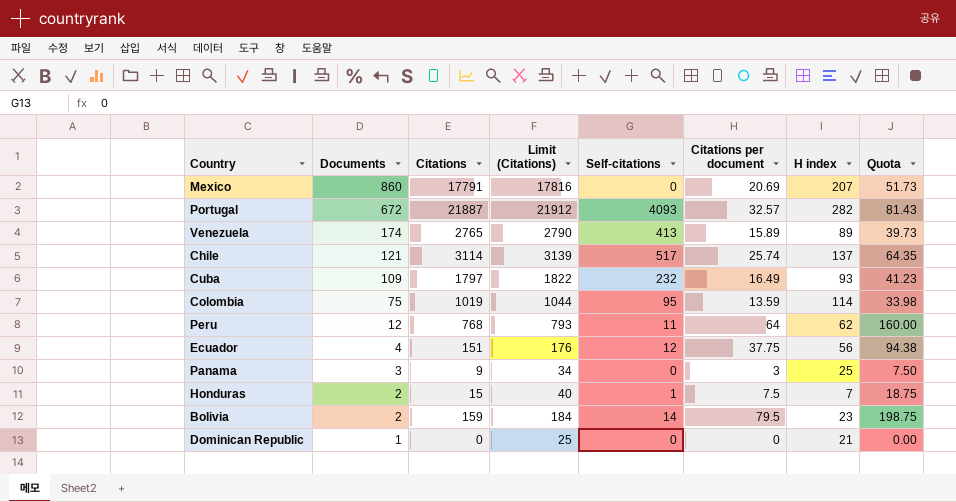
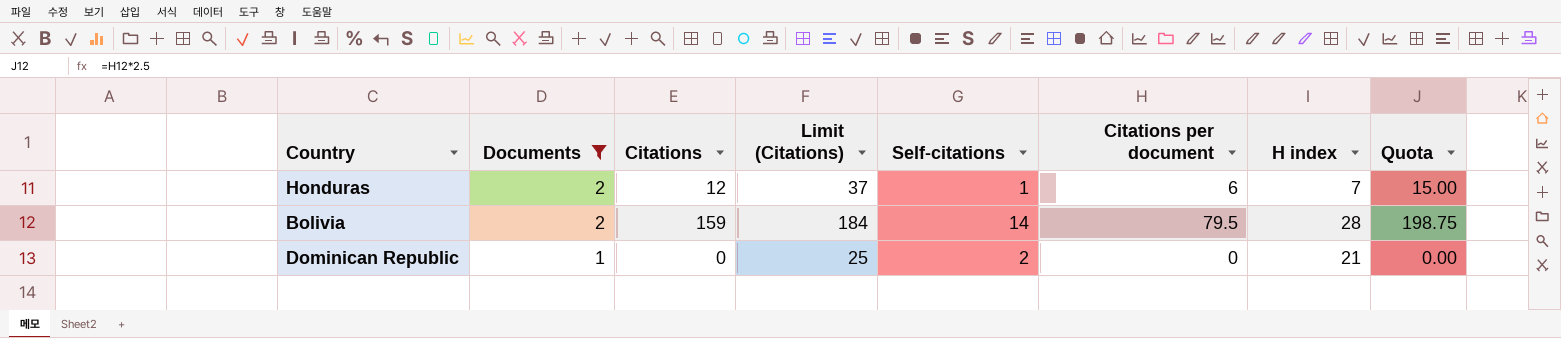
filter: none -> Documents <= 2
Honduras | Citations: 15 -> 12
Honduras | Limit (Citations): 40 -> 37
Honduras | Citations per document: 7.5 -> 6
Honduras | Quota: 18.75 -> 15.00
Bolivia | H index: 23 -> 28
Dominican Republic | Self-citations: 0 -> 2

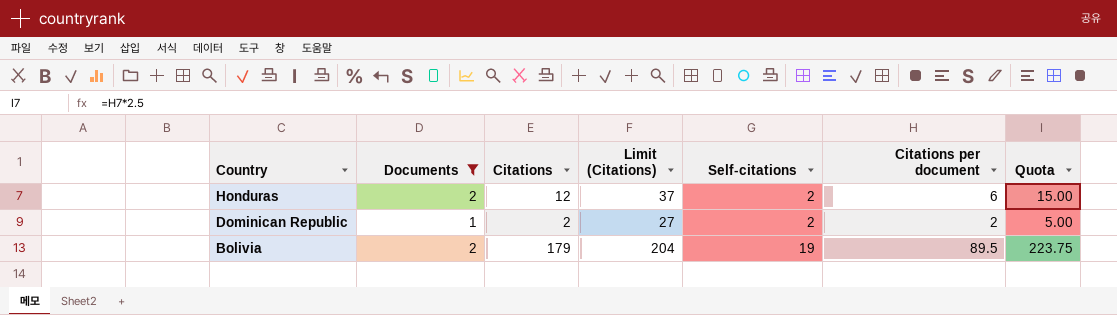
row order: Documents descending -> Country descending
column H index | position: 7 -> none
Honduras | Self-citations: 1 -> 2
Dominican Republic | Citations: 0 -> 2
Dominican Republic | Limit (Citations): 25 -> 27
Dominican Republic | Citations per document: 0 -> 2
Dominican Republic | Quota: 0.00 -> 5.00
Bolivia | Citations: 159 -> 179
Bolivia | Limit (Citations): 184 -> 204
Bolivia | Self-citations: 14 -> 19
Bolivia | Citations per document: 79.5 -> 89.5
Bolivia | Quota: 198.75 -> 223.75

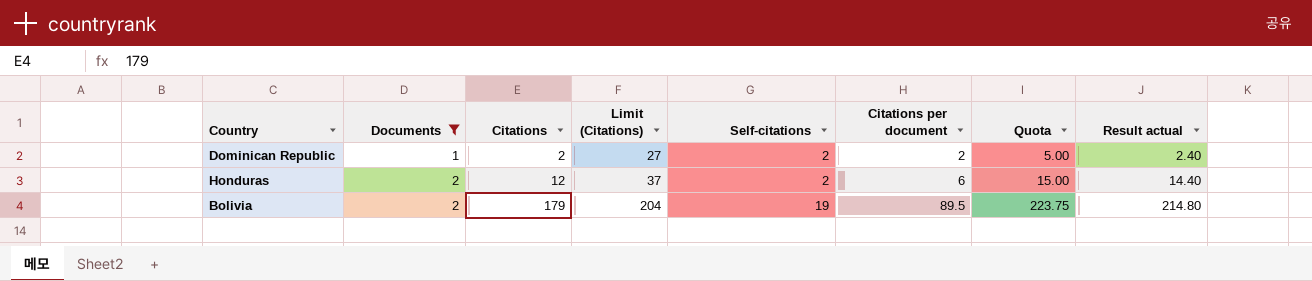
row order: Country descending -> Documents ascending
column Result actual | formula: none -> [Citations] * 1.2

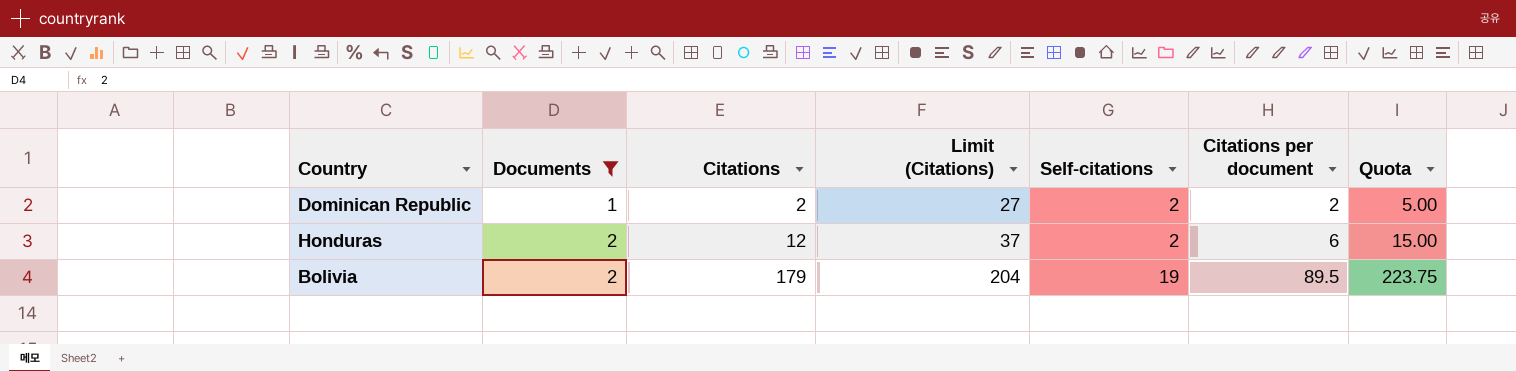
column Result actual | formula: [Citations] * 1.2 -> none

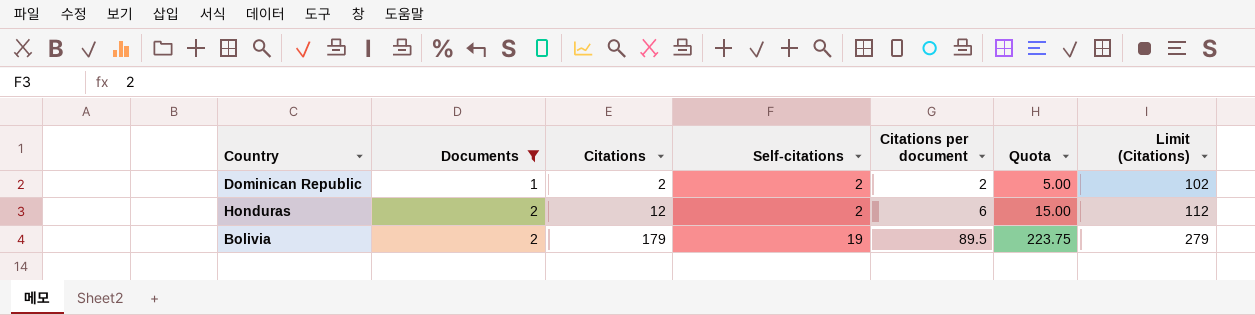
column Limit (Citations) | formula: [Citations] + 25 -> [Citations] + 100
column Limit (Citations) | position: 4 -> 7

